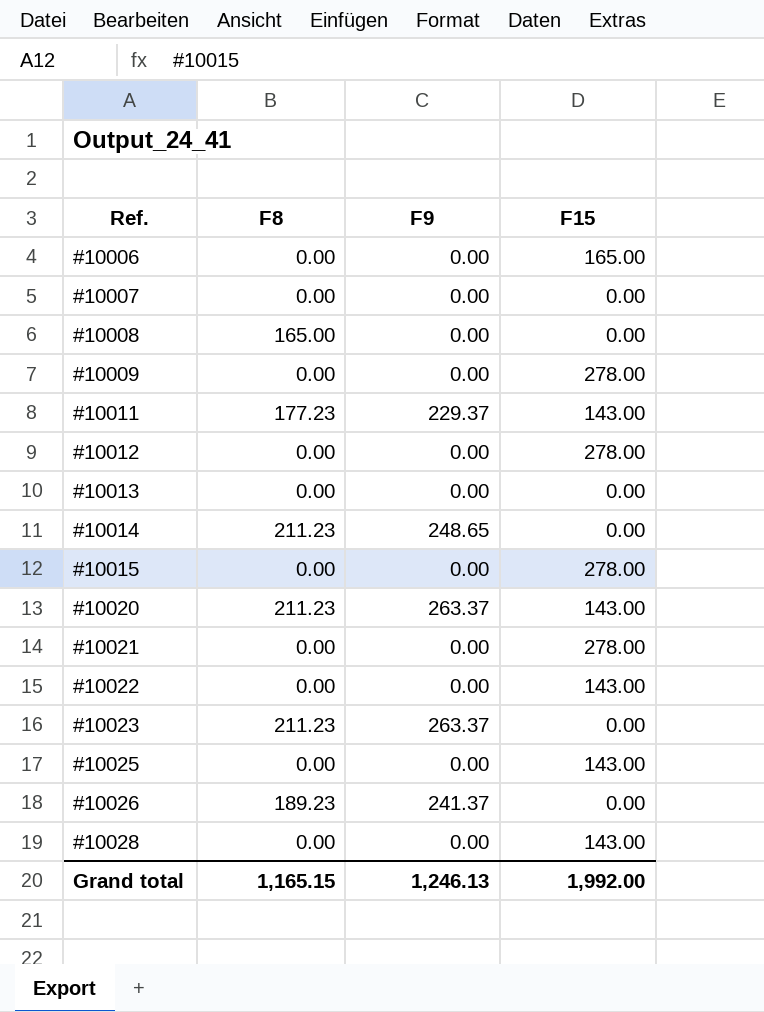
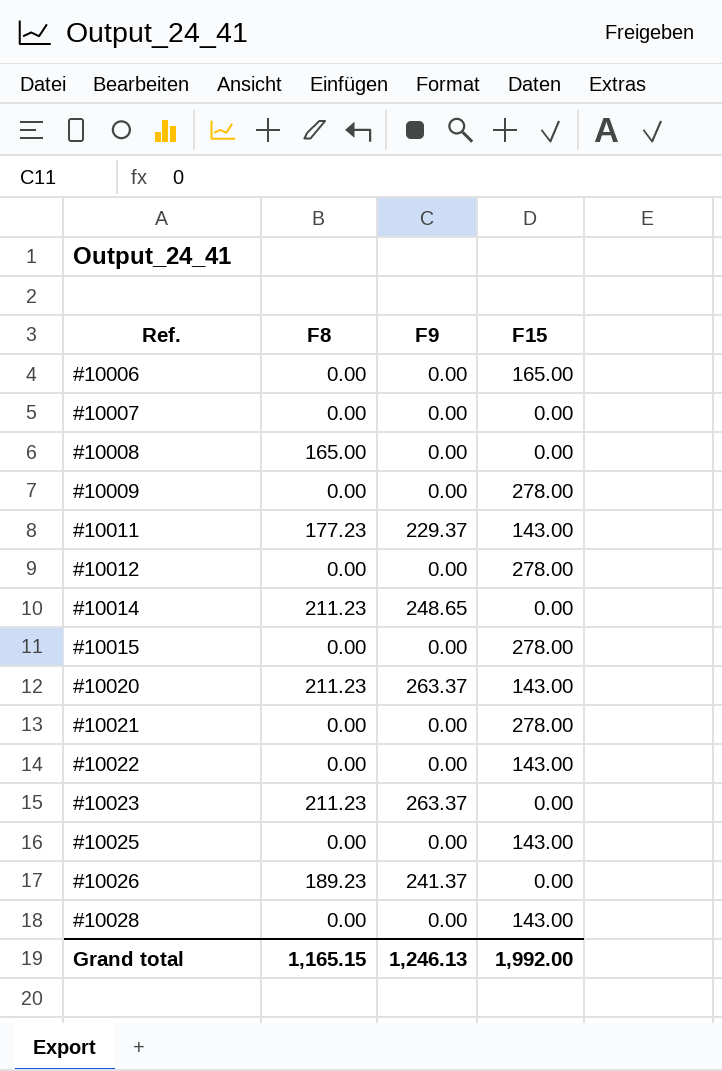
row #10013: 0.00 | 0.00 | 0.00 -> none

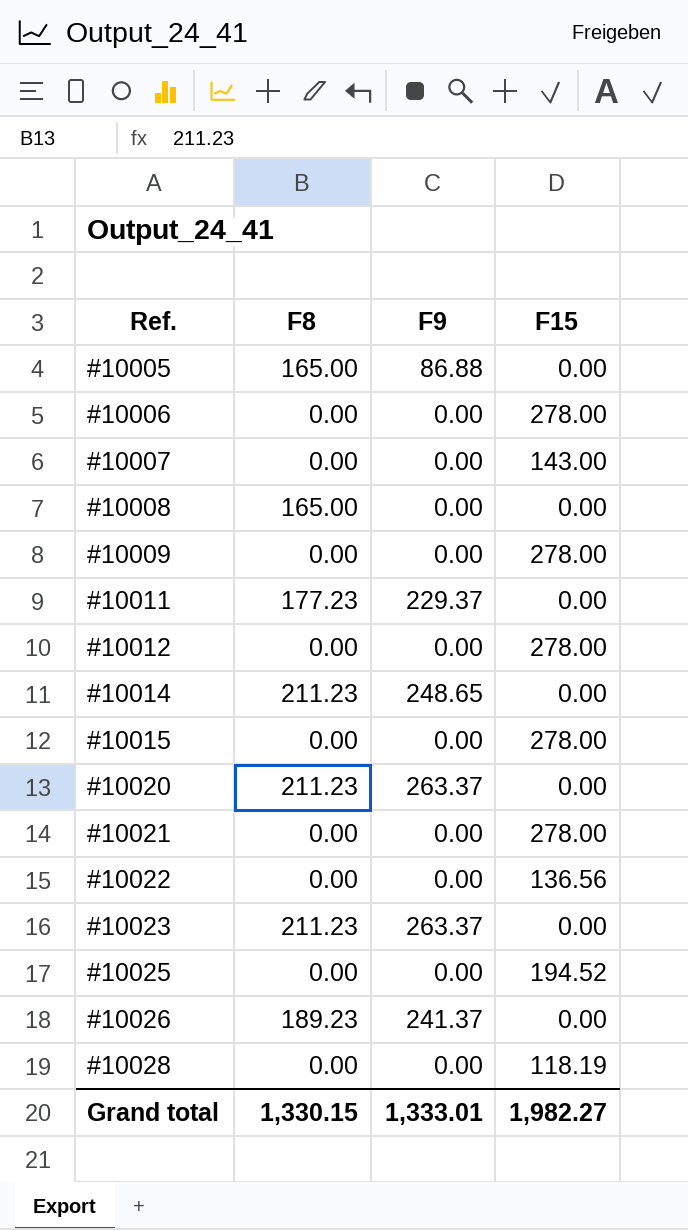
row #10005: none -> 165.00 | 86.88 | 0.00
#10006 | F15: 165.00 -> 278.00
#10007 | F15: 0.00 -> 143.00
#10011 | F15: 143.00 -> 0.00
#10020 | F15: 143.00 -> 0.00
#10022 | F15: 143.00 -> 136.56
#10025 | F15: 143.00 -> 194.52
#10028 | F15: 143.00 -> 118.19
Grand total | F8: 1,165.15 -> 1,330.15
Grand total | F9: 1,246.13 -> 1,333.01
Grand total | F15: 1,992.00 -> 1,982.27

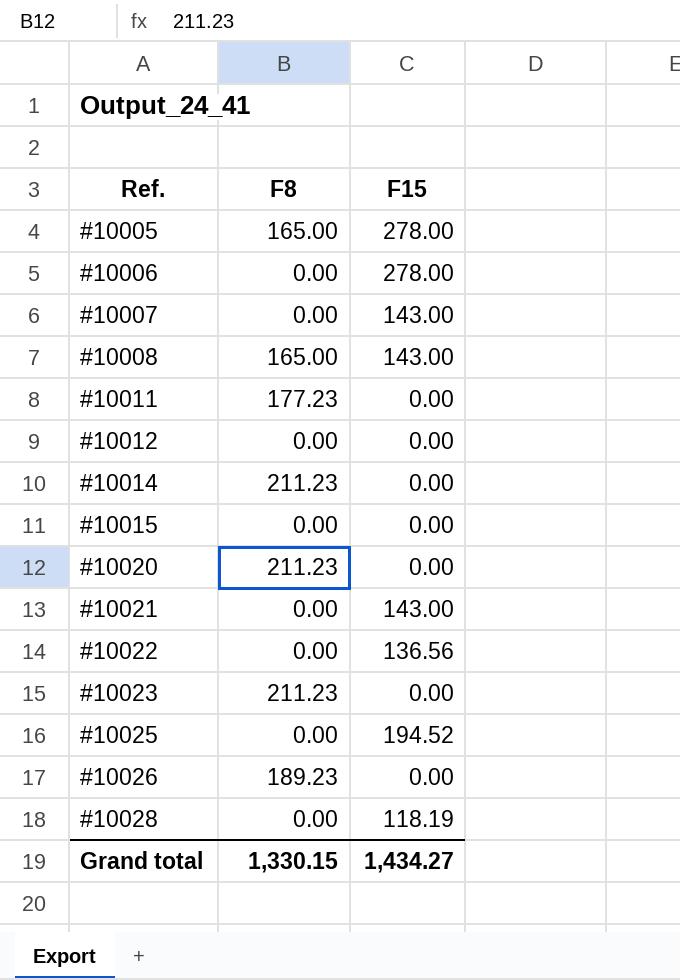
column F9 | position: 3 -> none
row #10009: 0.00 | 0.00 | 278.00 -> none
#10005 | F15: 0.00 -> 278.00
#10008 | F15: 0.00 -> 143.00
#10012 | F15: 278.00 -> 0.00
#10015 | F15: 278.00 -> 0.00
#10021 | F15: 278.00 -> 143.00
Grand total | F15: 1,982.27 -> 1,434.27

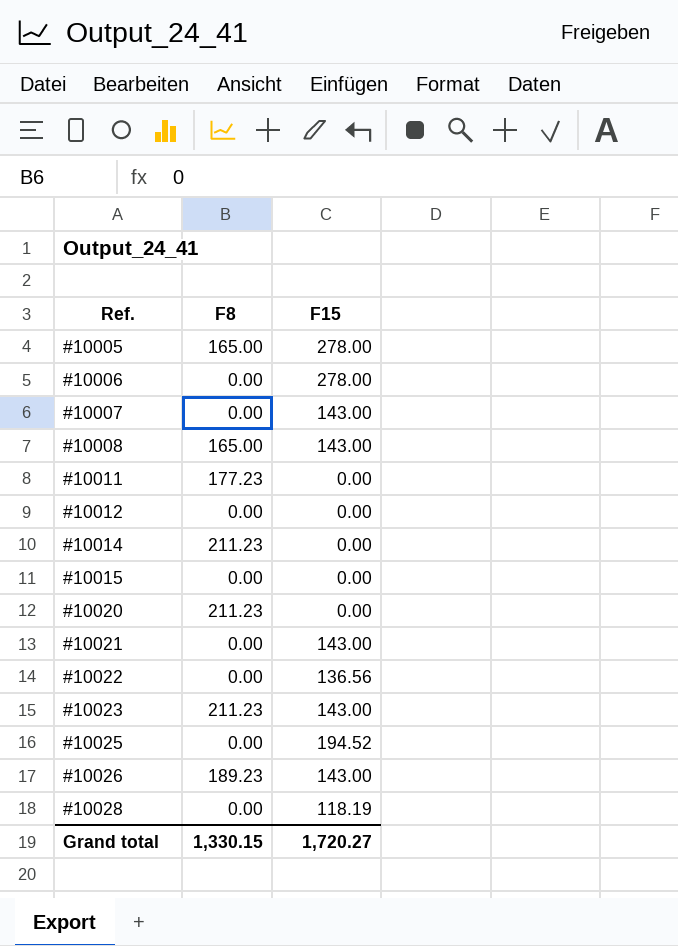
#10023 | F15: 0.00 -> 143.00
#10026 | F15: 0.00 -> 143.00
Grand total | F15: 1,434.27 -> 1,720.27

